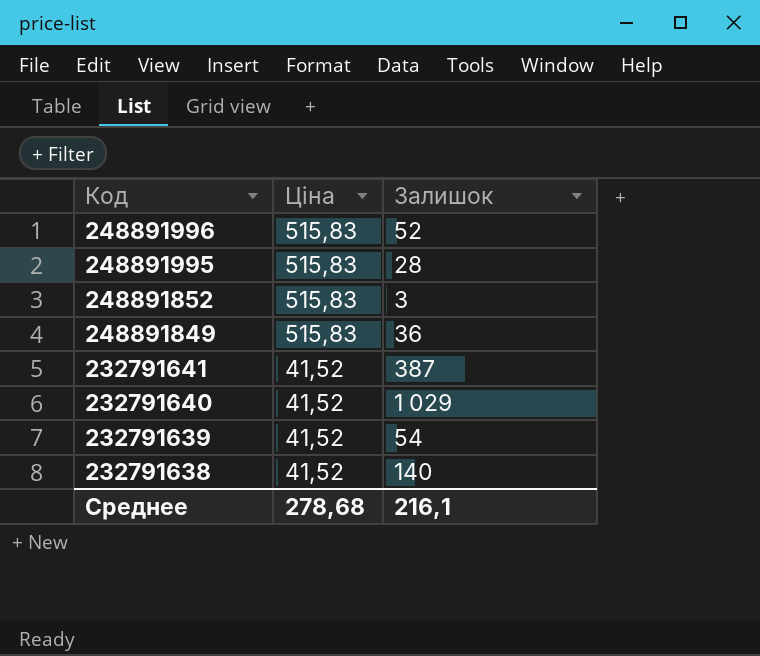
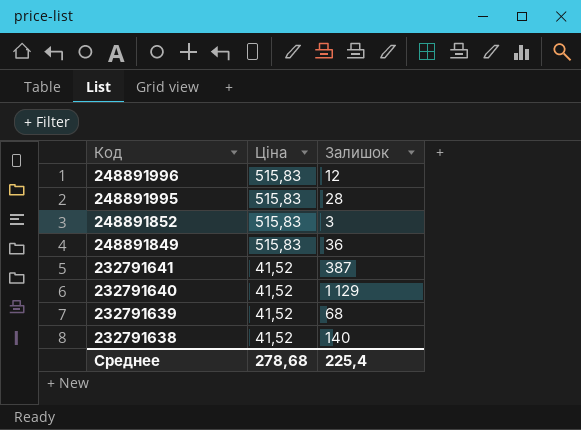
248891996 | Залишок: 52 -> 12
232791640 | Залишок: 1 029 -> 1 129
232791639 | Залишок: 54 -> 68
Среднее | Залишок: 216,1 -> 225,4

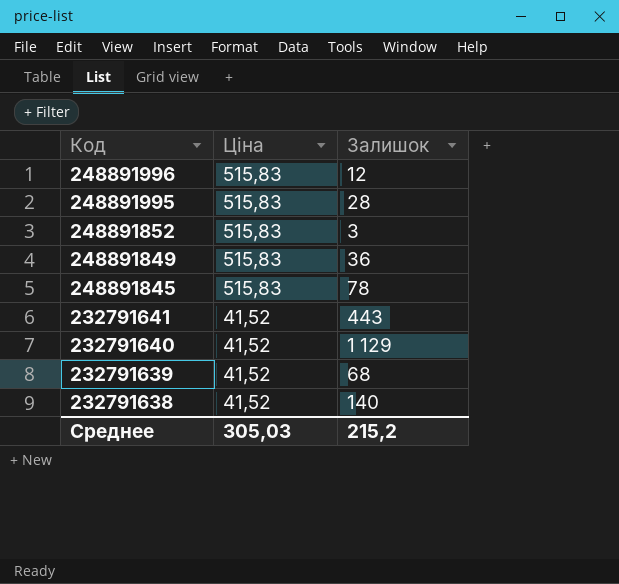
row 248891845: none -> 515,83 | 78
232791641 | Залишок: 387 -> 443
Среднее | Ціна: 278,68 -> 305,03
Среднее | Залишок: 225,4 -> 215,2

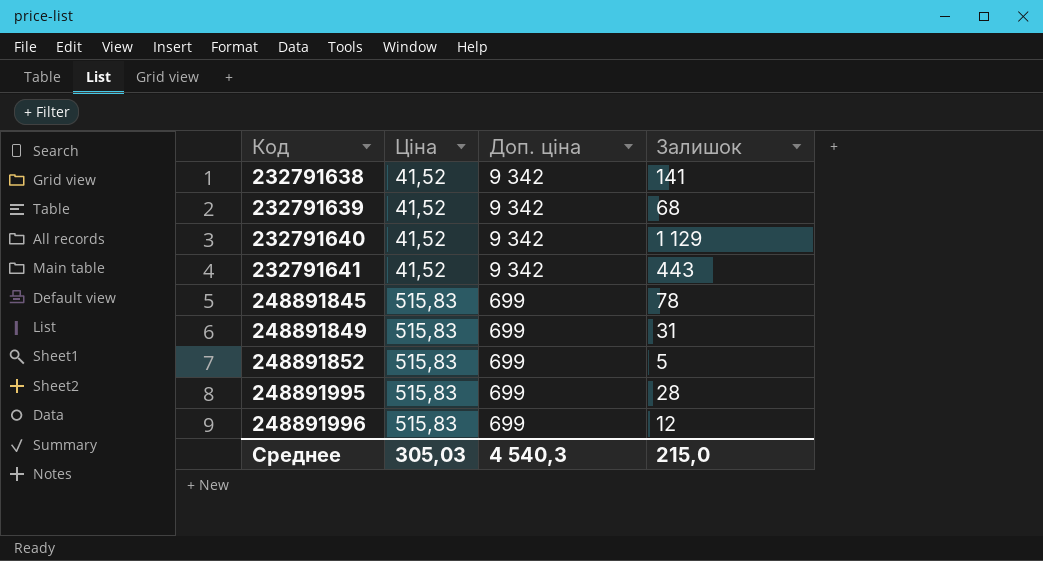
row order: Код descending -> Код ascending
column Доп. ціна | position: none -> 3
232791638 | Залишок: 140 -> 141
248891849 | Залишок: 36 -> 31
248891852 | Залишок: 3 -> 5
Среднее | Залишок: 215,2 -> 215,0

